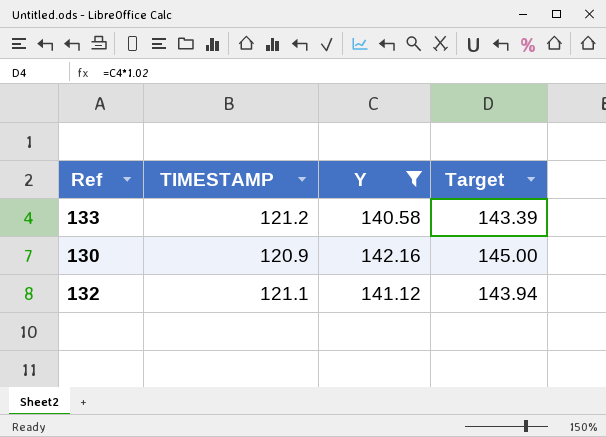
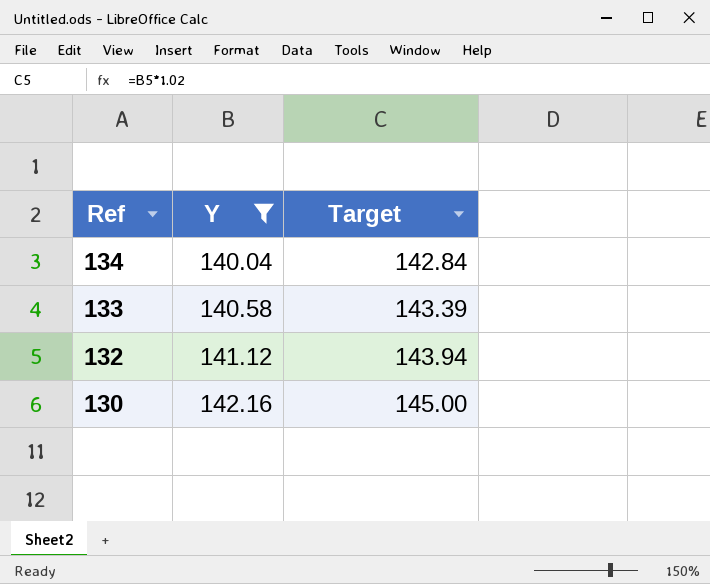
row order: none -> Ref descending
column TIMESTAMP | position: 2 -> none
row 134: none -> 140.04 | 142.84

